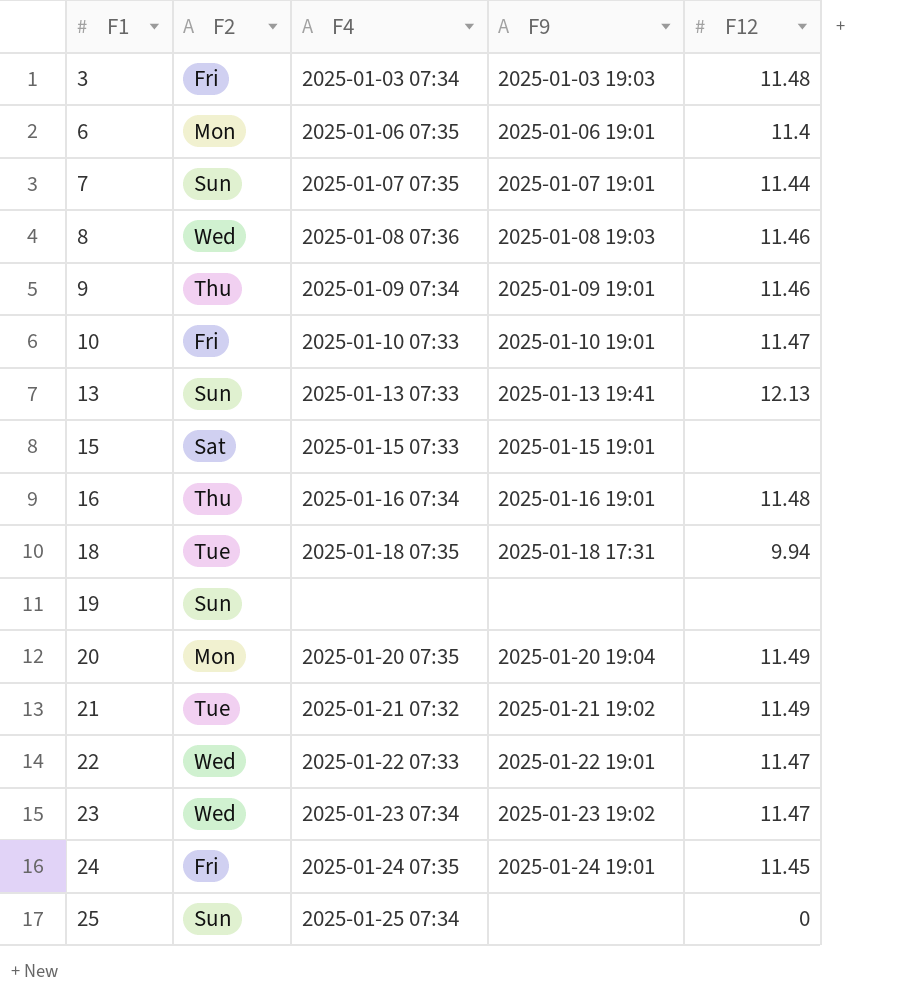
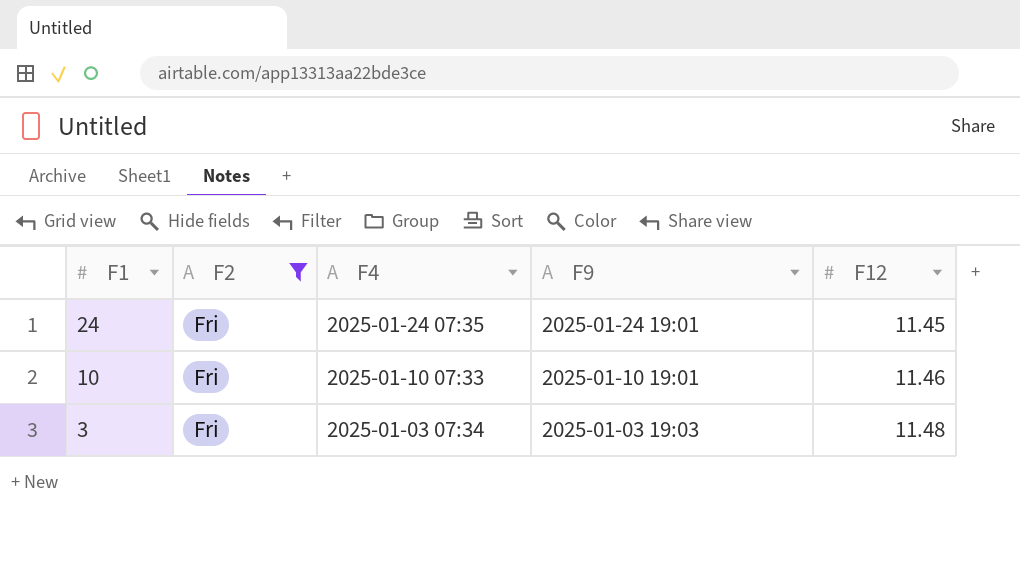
filter: none -> F2 = Fri
row order: F1 ascending -> F1 descending
10 | F12: 11.47 -> 11.46

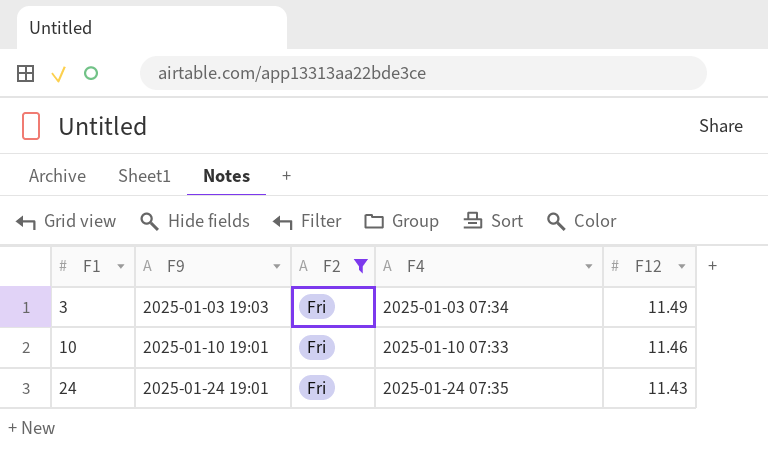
row order: F1 descending -> F1 ascending
column F9 | position: 4 -> 2
3 | F12: 11.48 -> 11.49
24 | F12: 11.45 -> 11.43

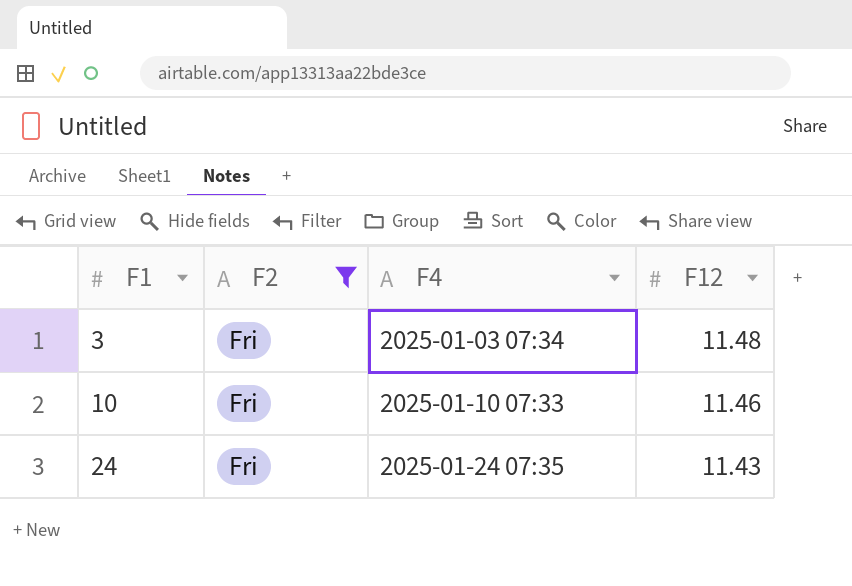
column F9 | position: 2 -> none
3 | F12: 11.49 -> 11.48

